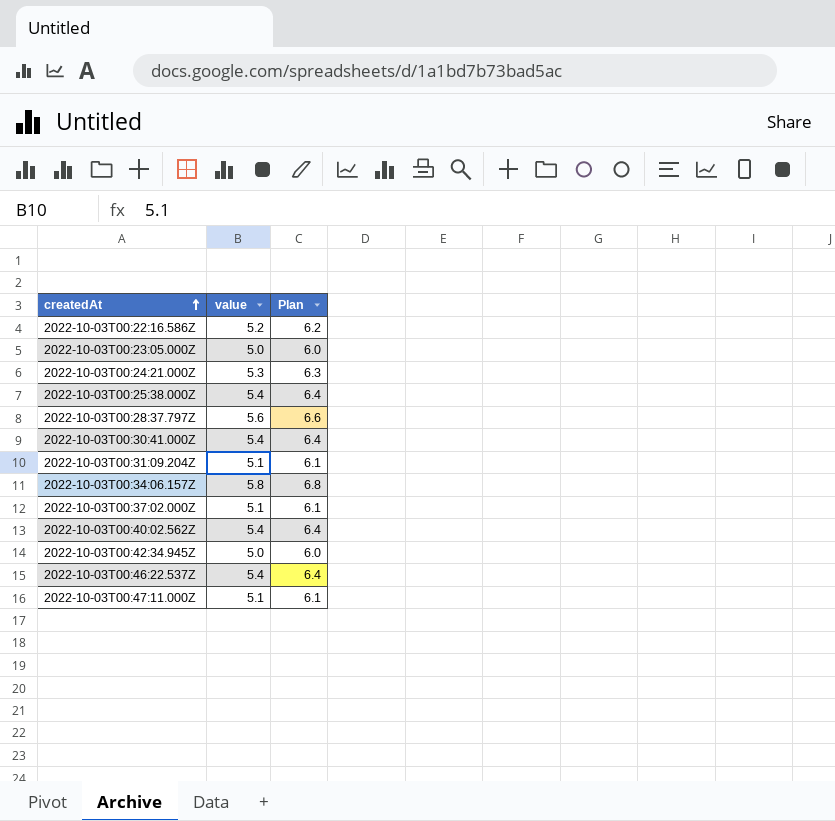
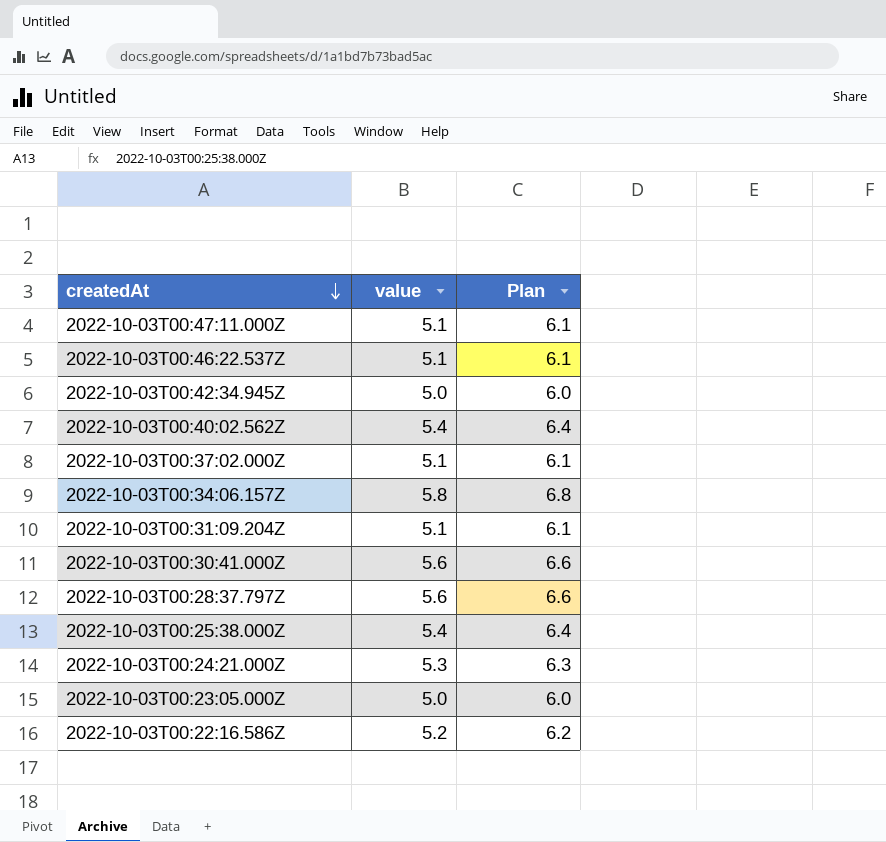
row order: createdAt ascending -> createdAt descending
2022-10-03T00:46:22.537Z | value: 5.4 -> 5.1
2022-10-03T00:46:22.537Z | Plan: 6.4 -> 6.1
2022-10-03T00:30:41.000Z | value: 5.4 -> 5.6
2022-10-03T00:30:41.000Z | Plan: 6.4 -> 6.6

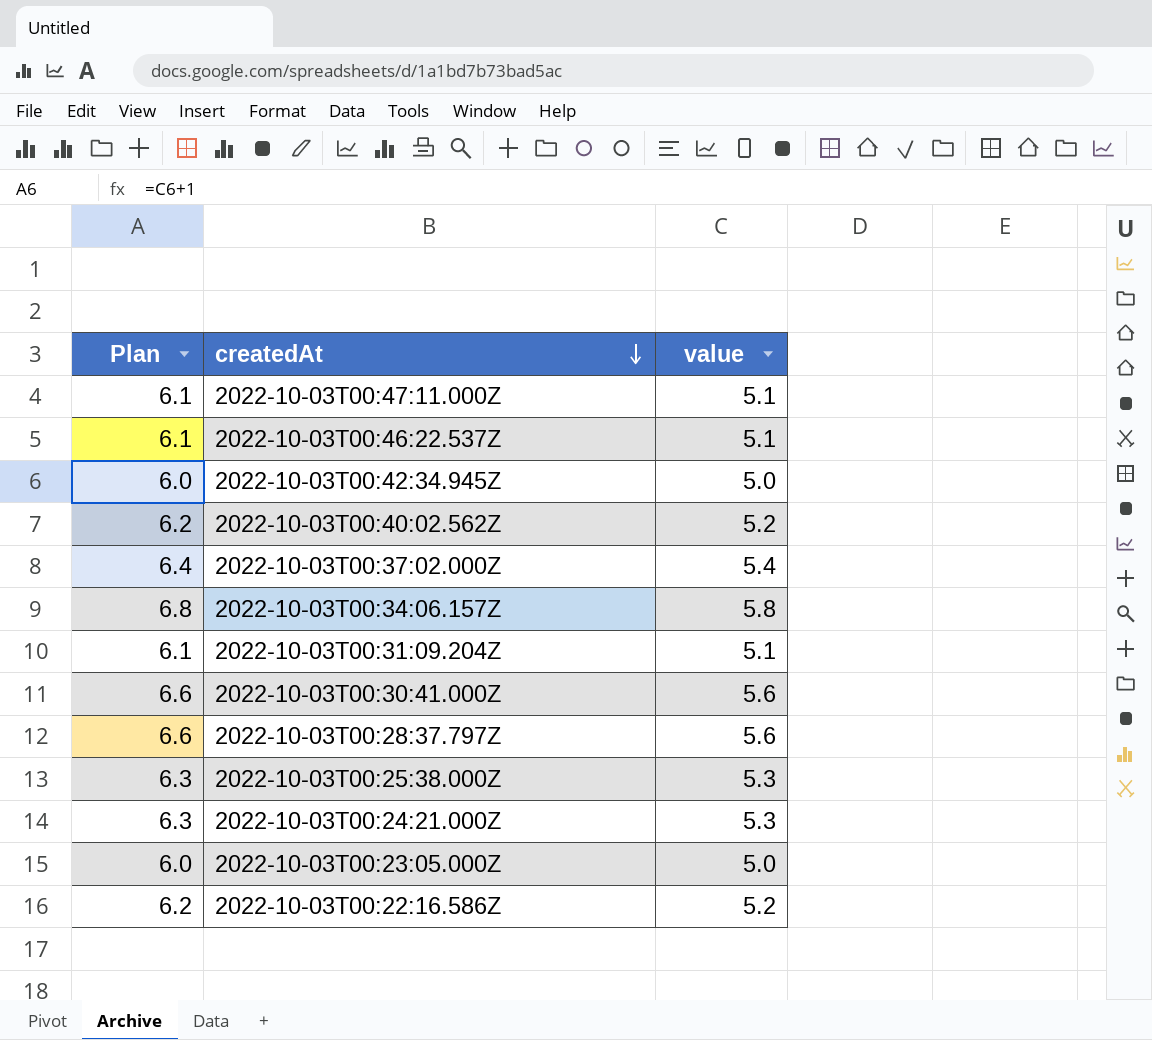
column Plan | position: 3 -> 1
2022-10-03T00:40:02.562Z | Plan: 6.4 -> 6.2
2022-10-03T00:40:02.562Z | value: 5.4 -> 5.2
2022-10-03T00:37:02.000Z | Plan: 6.1 -> 6.4
2022-10-03T00:37:02.000Z | value: 5.1 -> 5.4
2022-10-03T00:25:38.000Z | Plan: 6.4 -> 6.3
2022-10-03T00:25:38.000Z | value: 5.4 -> 5.3

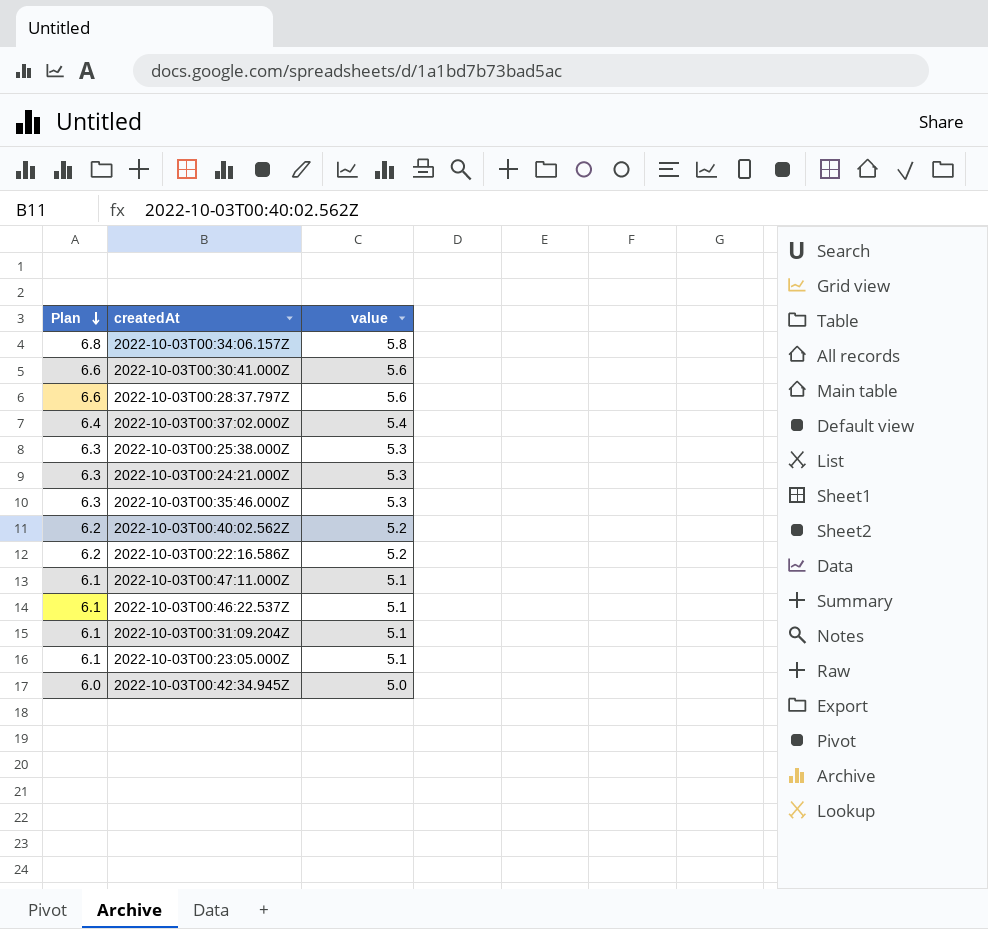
row order: createdAt descending -> Plan descending
row 2022-10-03T00:35:46.000Z: none -> 6.3 | 5.3
2022-10-03T00:23:05.000Z | Plan: 6.0 -> 6.1
2022-10-03T00:23:05.000Z | value: 5.0 -> 5.1

